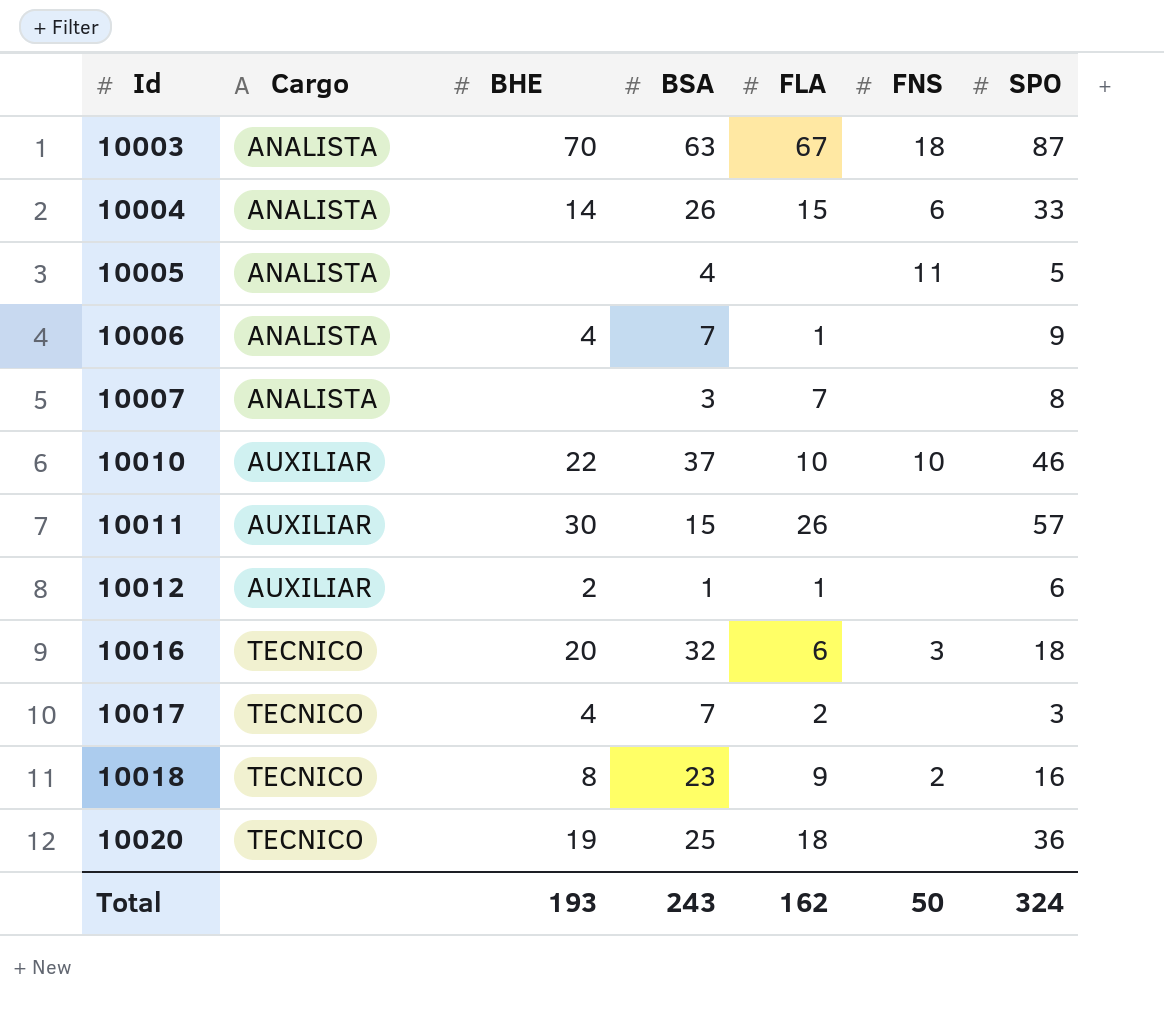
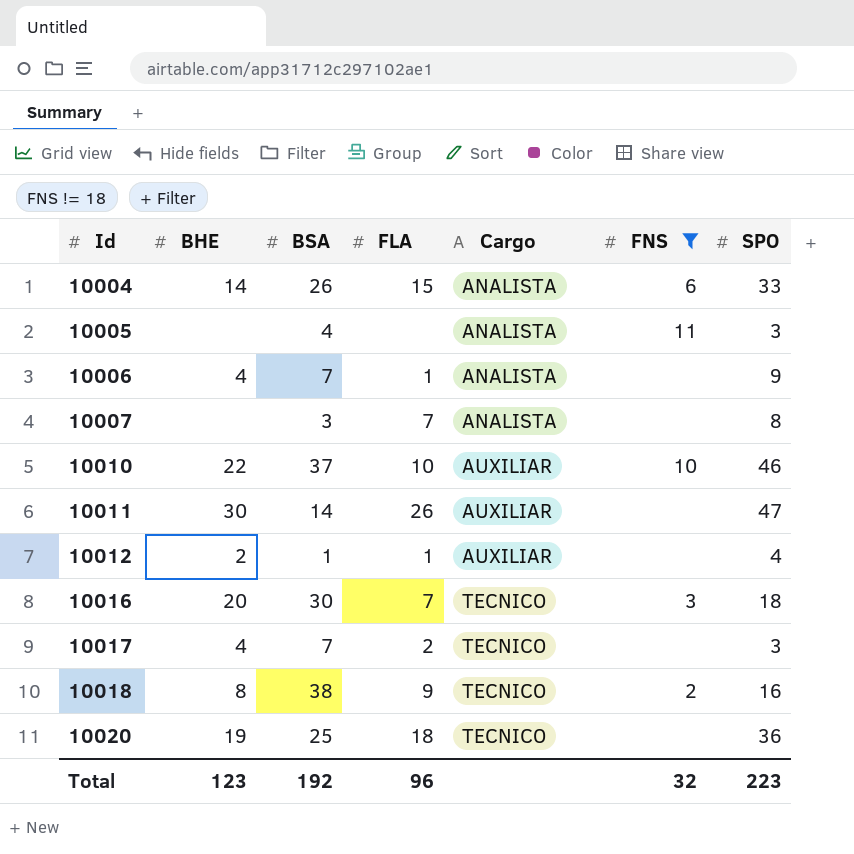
filter: none -> FNS != 18
column Cargo | position: 2 -> 5
10005 | SPO: 5 -> 3
10011 | BSA: 15 -> 14
10011 | SPO: 57 -> 47
10012 | SPO: 6 -> 4
10016 | BSA: 32 -> 30
10016 | FLA: 6 -> 7
10018 | BSA: 23 -> 38
Total | BHE: 193 -> 123
Total | BSA: 243 -> 192
Total | FLA: 162 -> 96
Total | FNS: 50 -> 32
Total | SPO: 324 -> 223

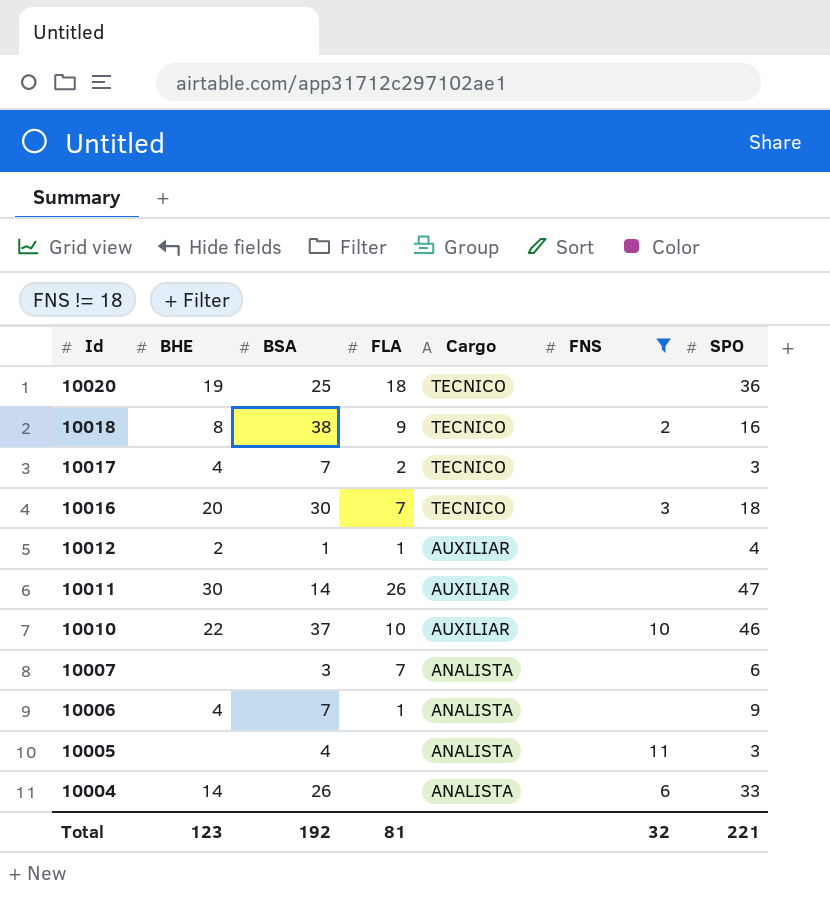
row order: Id ascending -> Id descending
10007 | SPO: 8 -> 6
10004 | FLA: 15 -> none
Total | FLA: 96 -> 81
Total | SPO: 223 -> 221

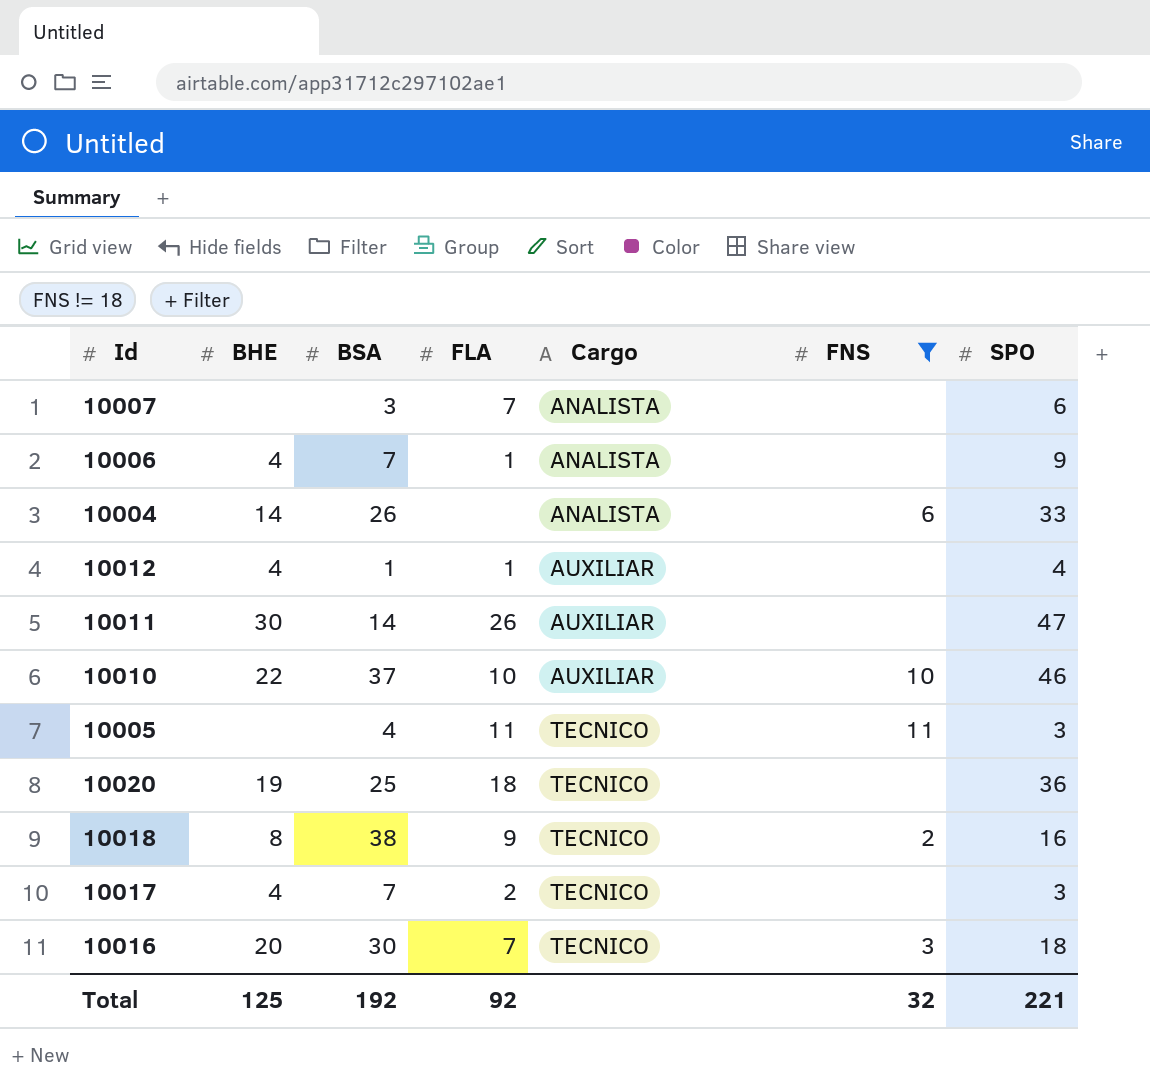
row order: Id descending -> Cargo ascending
10012 | BHE: 2 -> 4
10005 | FLA: none -> 11
10005 | Cargo: ANALISTA -> TECNICO
Total | BHE: 123 -> 125
Total | FLA: 81 -> 92

